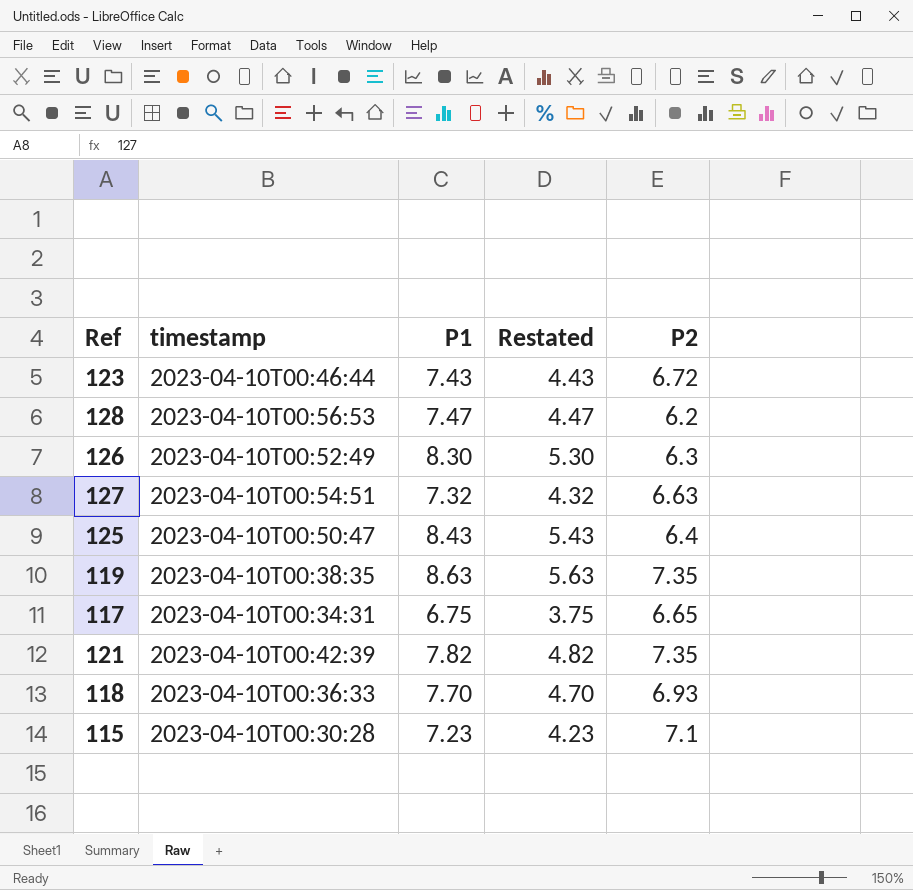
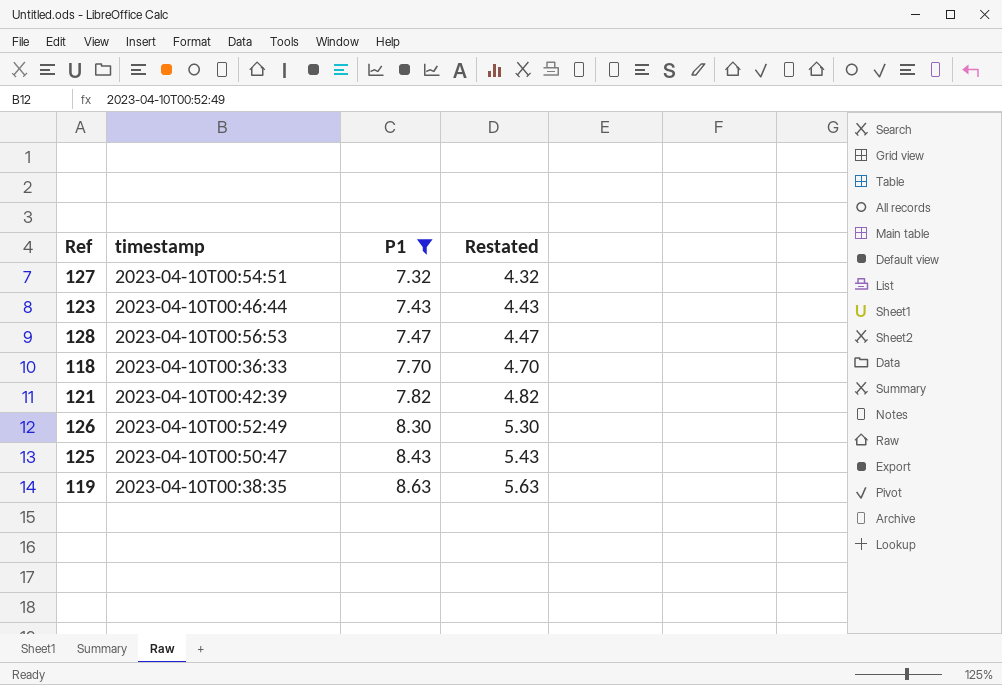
filter: none -> P1 >= 7.32
row order: none -> P1 ascending
column P2 | position: 5 -> none

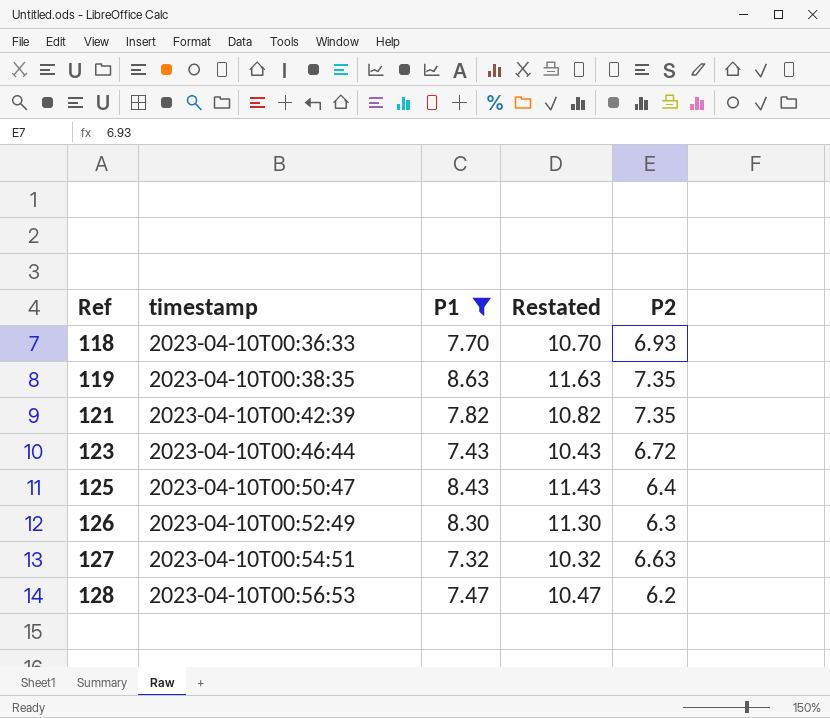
row order: P1 ascending -> Ref ascending
column Restated | formula: [P1] - 3 -> [P1] + 3
column P2 | position: none -> 5

